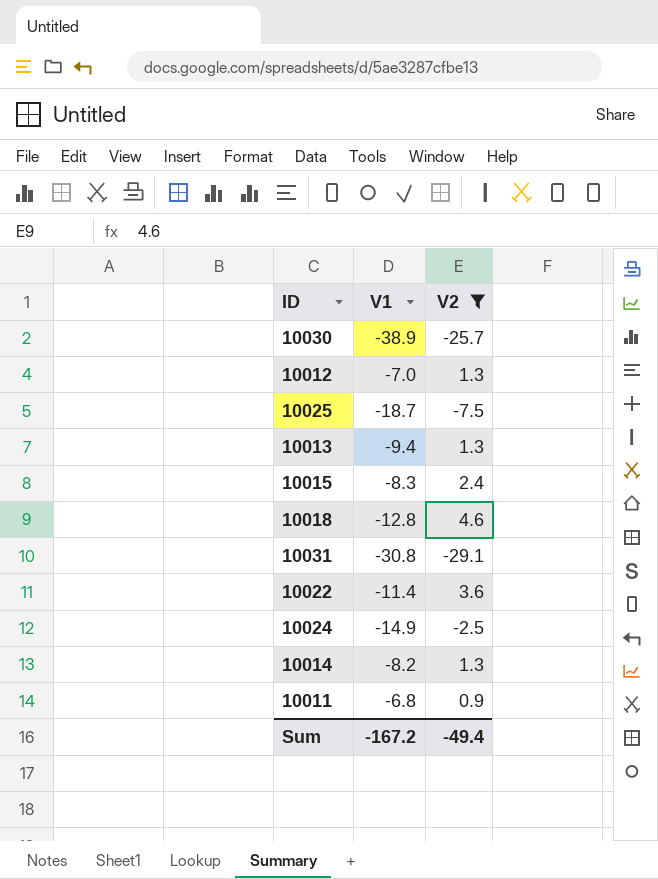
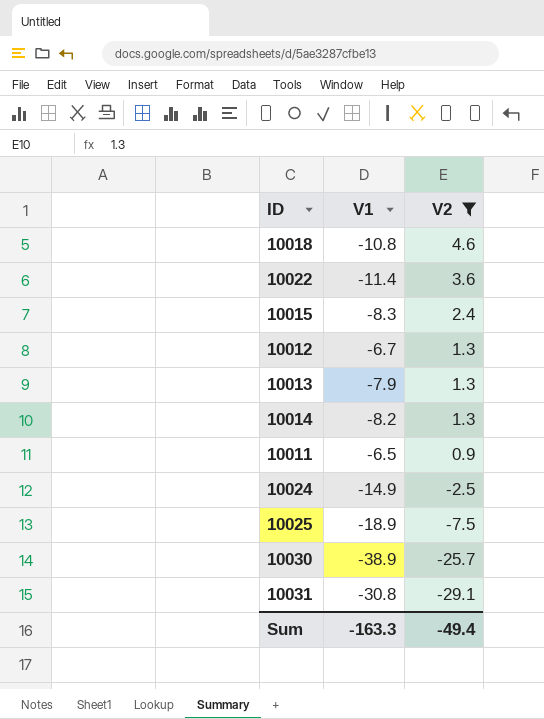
row order: none -> V2 descending
10018 | V1: -12.8 -> -10.8
10012 | V1: -7.0 -> -6.7
10013 | V1: -9.4 -> -7.9
10011 | V1: -6.8 -> -6.5
10025 | V1: -18.7 -> -18.9
Sum | V1: -167.2 -> -163.3

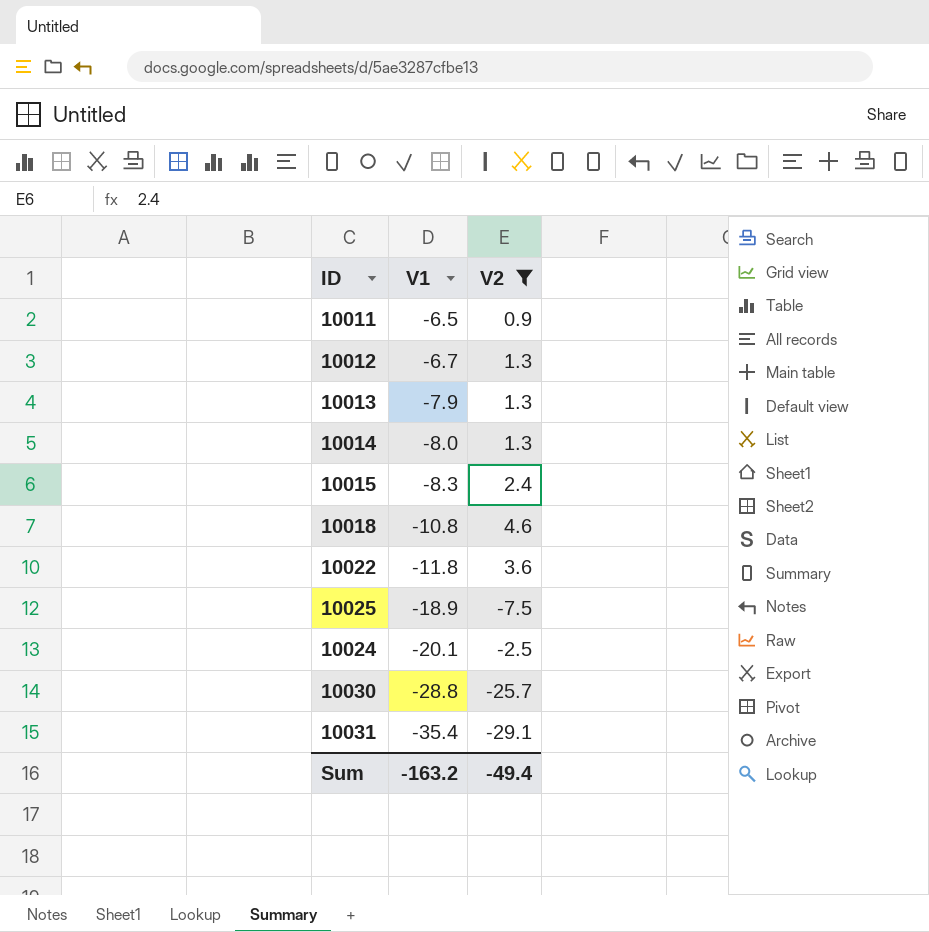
row order: V2 descending -> V1 descending
10014 | V1: -8.2 -> -8.0
10022 | V1: -11.4 -> -11.8
10024 | V1: -14.9 -> -20.1
10030 | V1: -38.9 -> -28.8
10031 | V1: -30.8 -> -35.4
Sum | V1: -163.3 -> -163.2

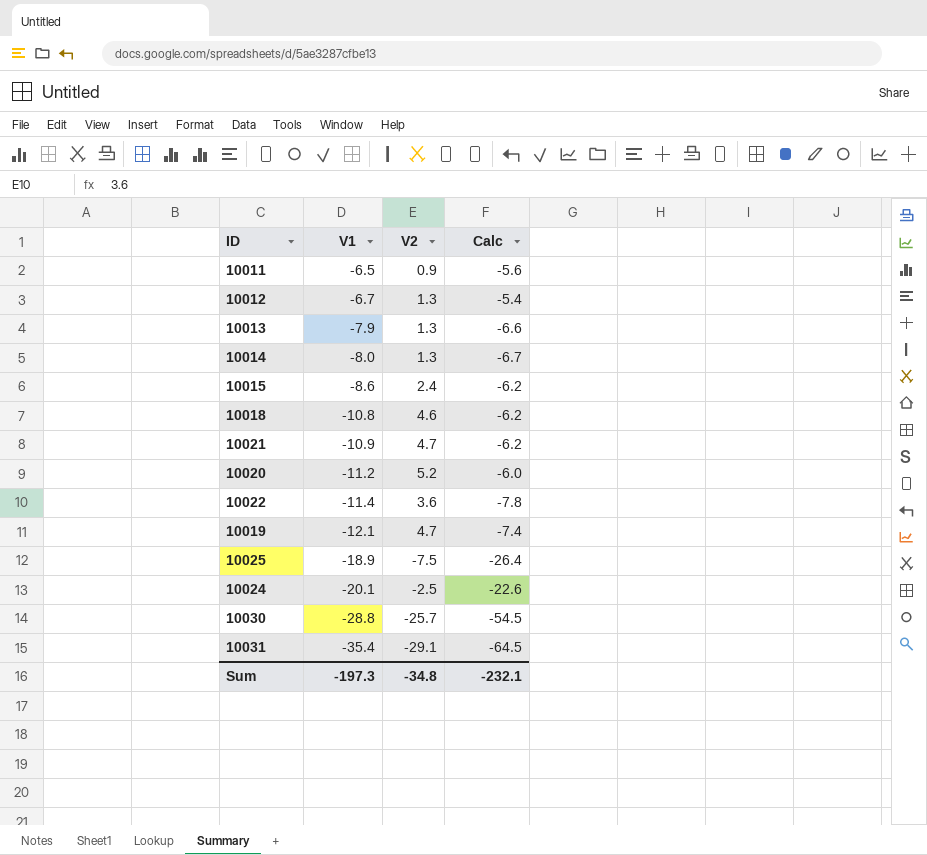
filter: V2 <= 4.6 -> none
column Calc | formula: none -> [V1] + [V2]
10015 | V1: -8.3 -> -8.6
10022 | V1: -11.8 -> -11.4
Sum | V1: -163.2 -> -197.3
Sum | V2: -49.4 -> -34.8

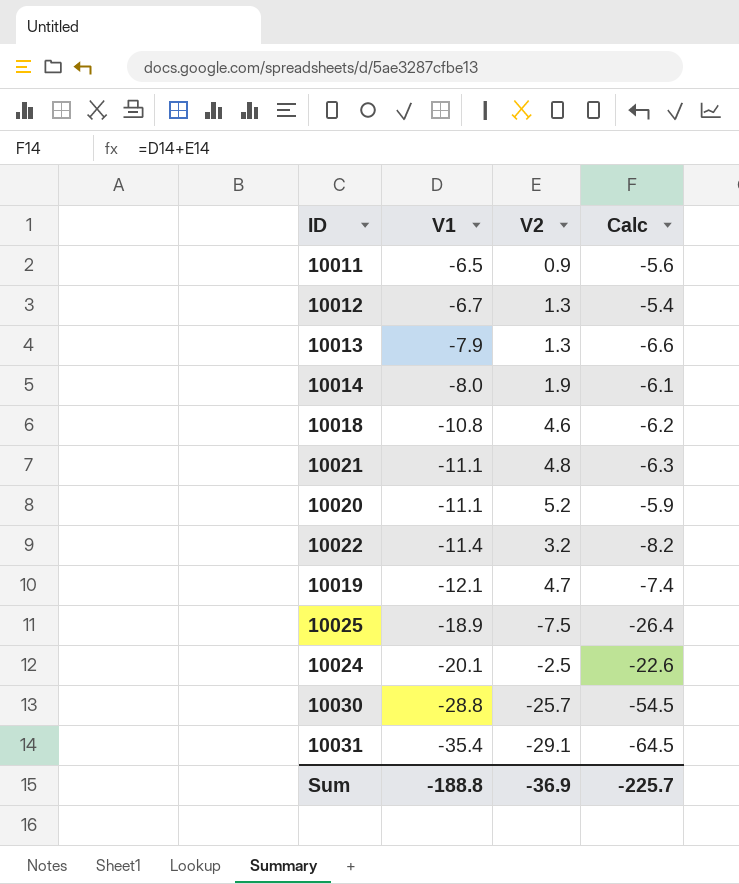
row 10015: -8.6 | 2.4 | -6.2 -> none
10014 | V2: 1.3 -> 1.9
10014 | Calc: -6.7 -> -6.1
10021 | V1: -10.9 -> -11.1
10021 | V2: 4.7 -> 4.8
10021 | Calc: -6.2 -> -6.3
10020 | V1: -11.2 -> -11.1
10020 | Calc: -6.0 -> -5.9
10022 | V2: 3.6 -> 3.2
10022 | Calc: -7.8 -> -8.2
Sum | V1: -197.3 -> -188.8
Sum | V2: -34.8 -> -36.9
Sum | Calc: -232.1 -> -225.7

